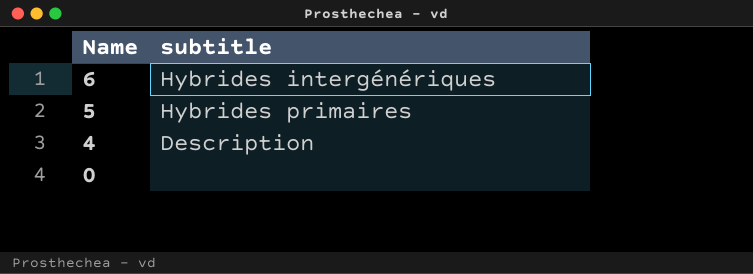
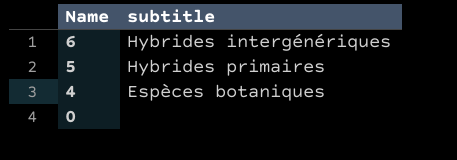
4 | subtitle: Description -> Espèces botaniques

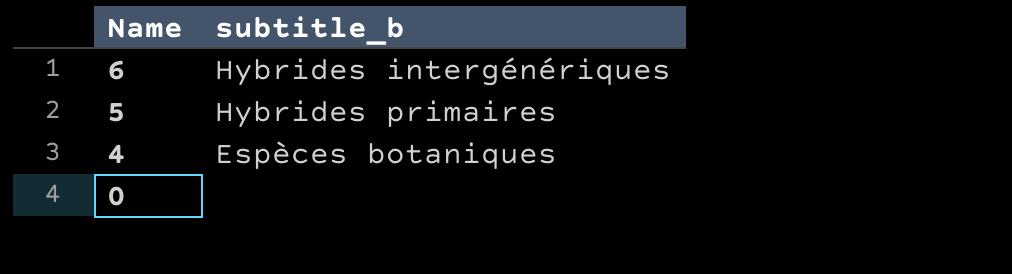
column name: subtitle -> subtitle_b

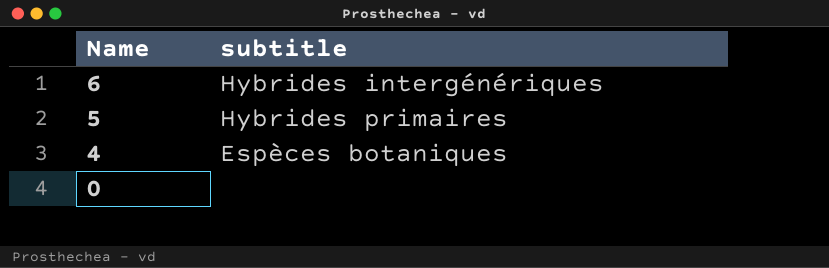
column name: subtitle_b -> subtitle

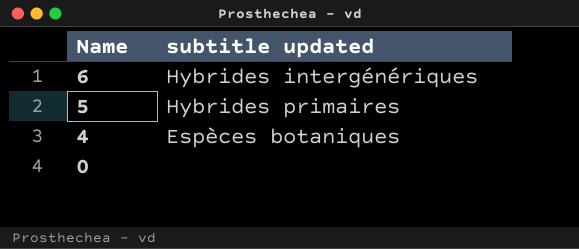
column name: subtitle -> subtitle updated

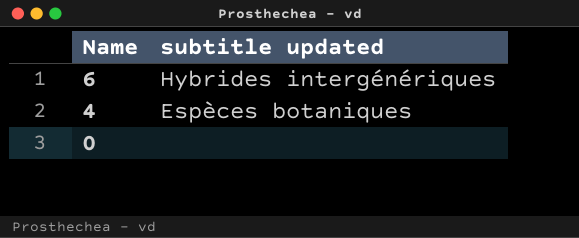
row 5: Hybrides primaires -> none

